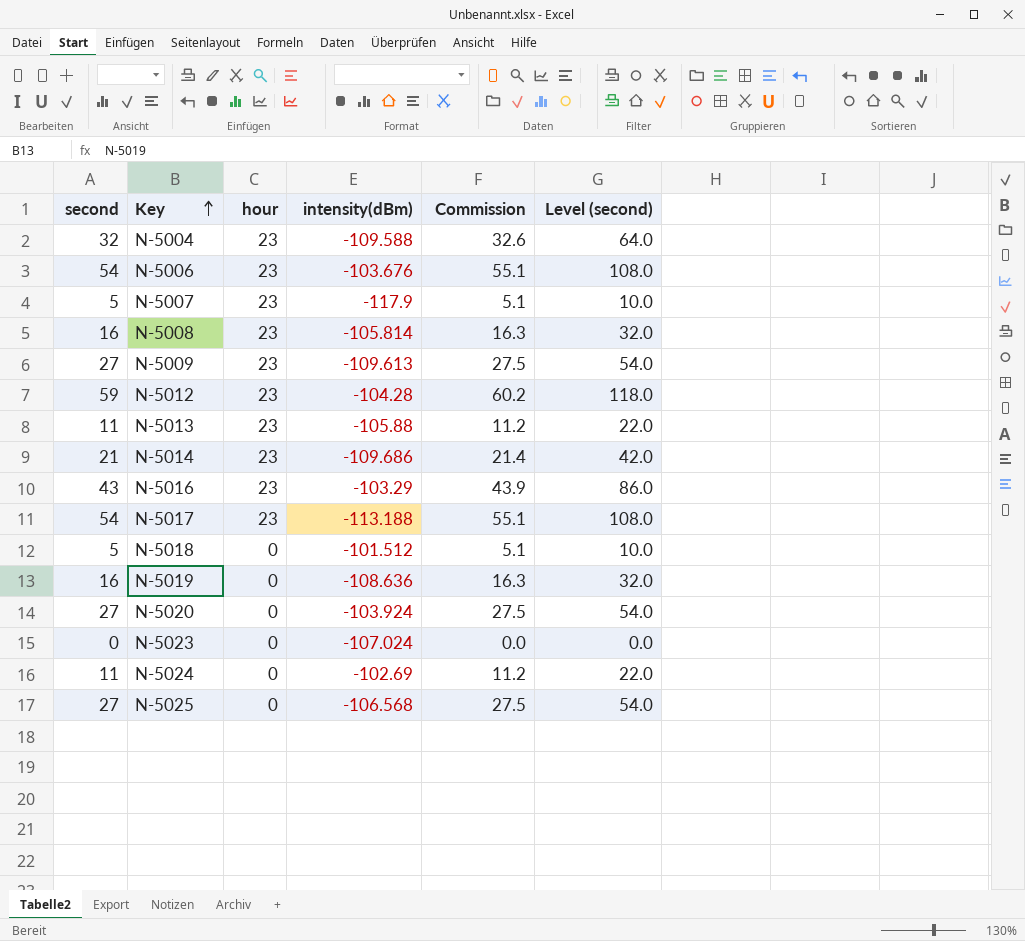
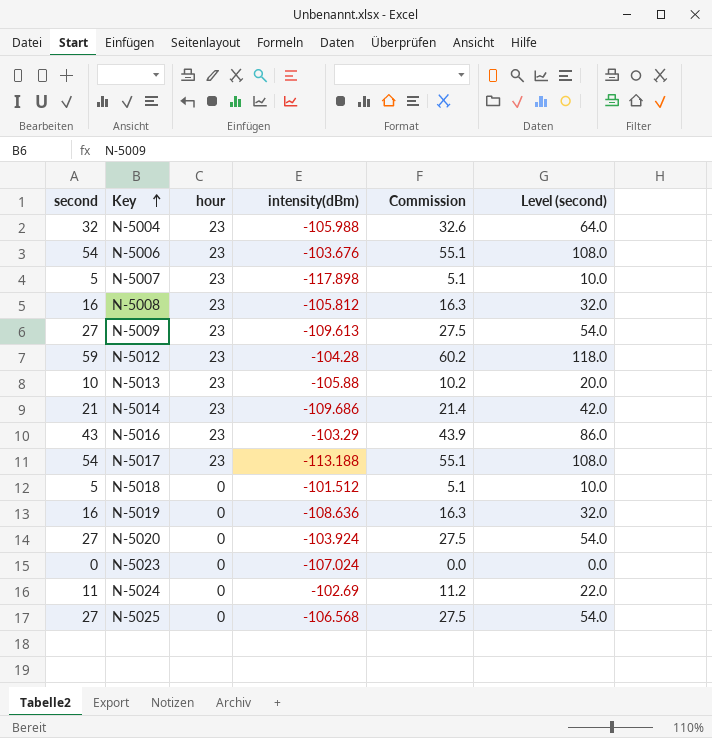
N-5004 | intensity(dBm): -109.588 -> -105.988
N-5007 | intensity(dBm): -117.9 -> -117.898
N-5008 | intensity(dBm): -105.814 -> -105.812
N-5013 | second: 11 -> 10
N-5013 | Commission: 11.2 -> 10.2
N-5013 | Level (second): 22.0 -> 20.0

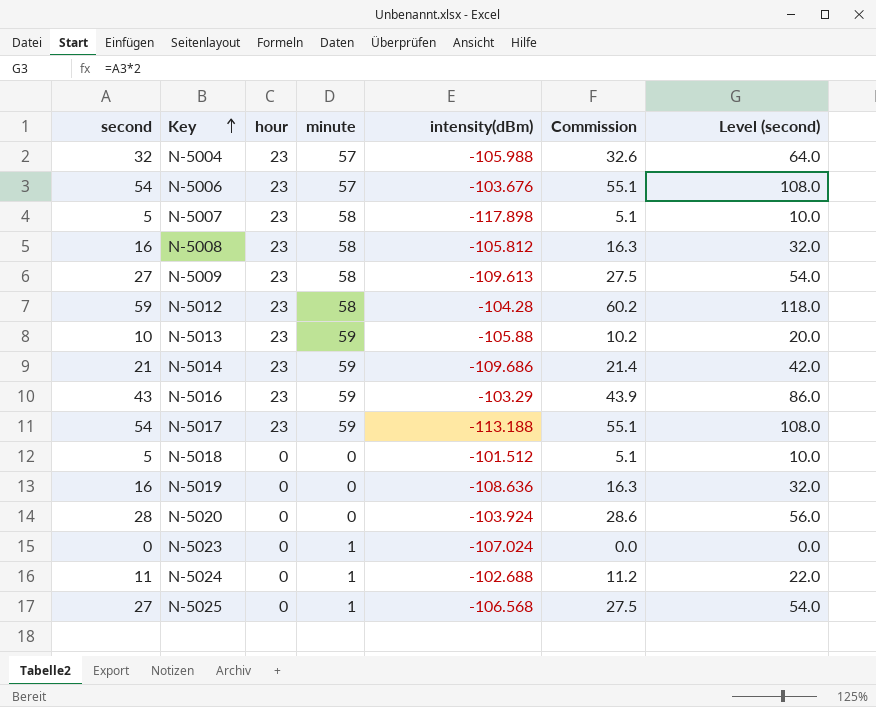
column minute | position: none -> 4
N-5020 | second: 27 -> 28
N-5020 | Commission: 27.5 -> 28.6
N-5020 | Level (second): 54.0 -> 56.0
N-5024 | intensity(dBm): -102.69 -> -102.688

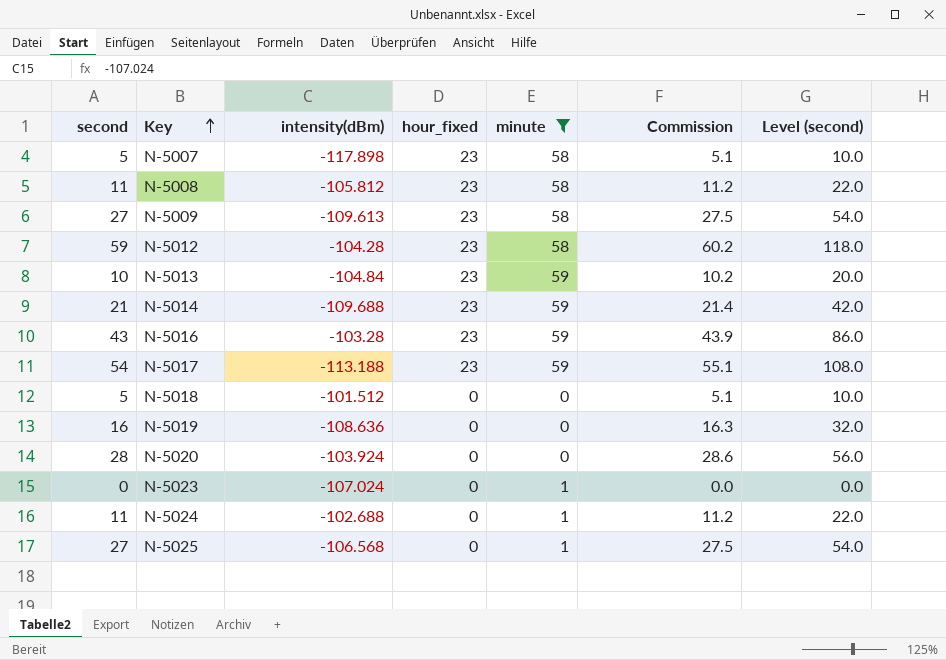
filter: none -> minute != 57
column intensity(dBm) | position: 5 -> 3
column name: hour -> hour_fixed
N-5008 | second: 16 -> 11
N-5008 | Commission: 16.3 -> 11.2
N-5008 | Level (second): 32.0 -> 22.0
N-5013 | intensity(dBm): -105.88 -> -104.84
N-5014 | intensity(dBm): -109.686 -> -109.688
N-5016 | intensity(dBm): -103.29 -> -103.28

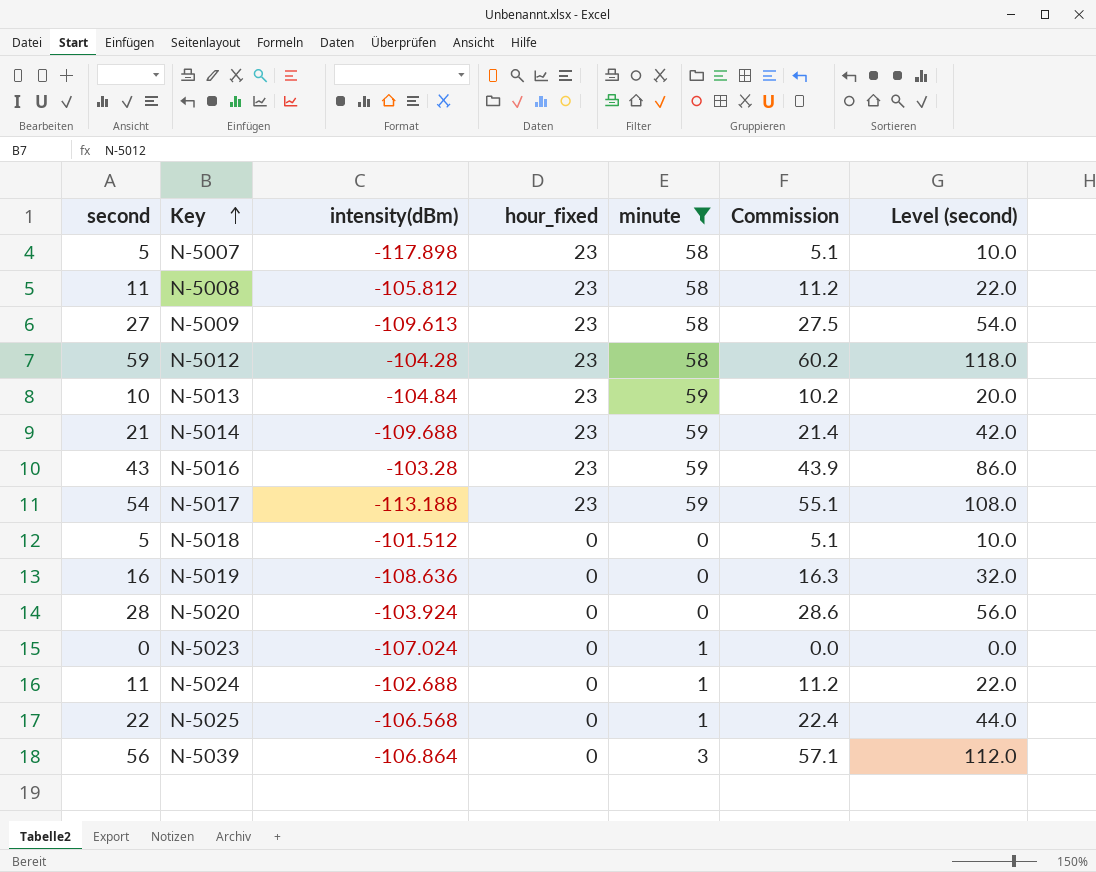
N-5025 | second: 27 -> 22
N-5025 | Commission: 27.5 -> 22.4
N-5025 | Level (second): 54.0 -> 44.0
row N-5039: none -> 56 | -106.864 | 0 | 3 | 57.1 | 112.0

